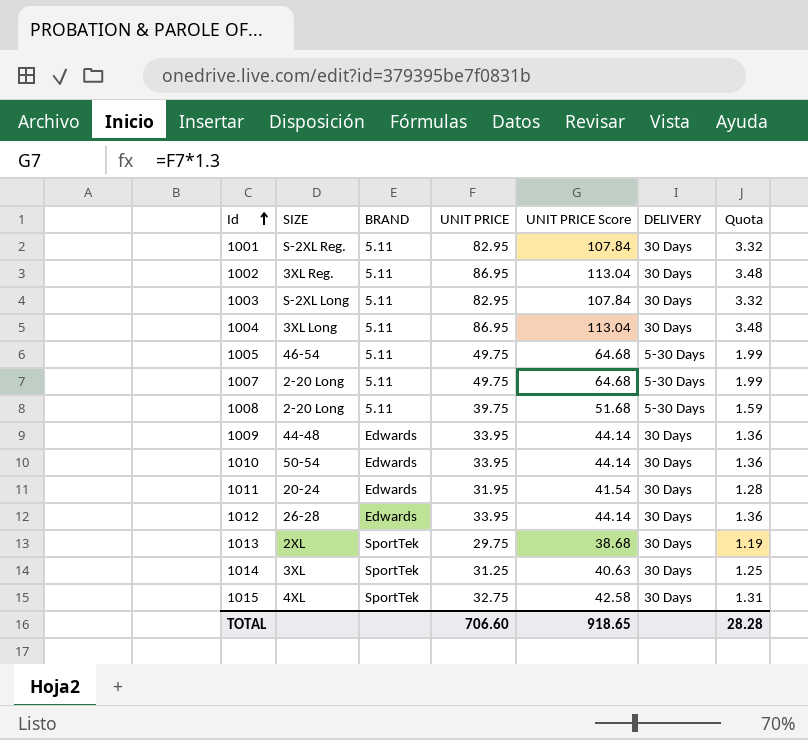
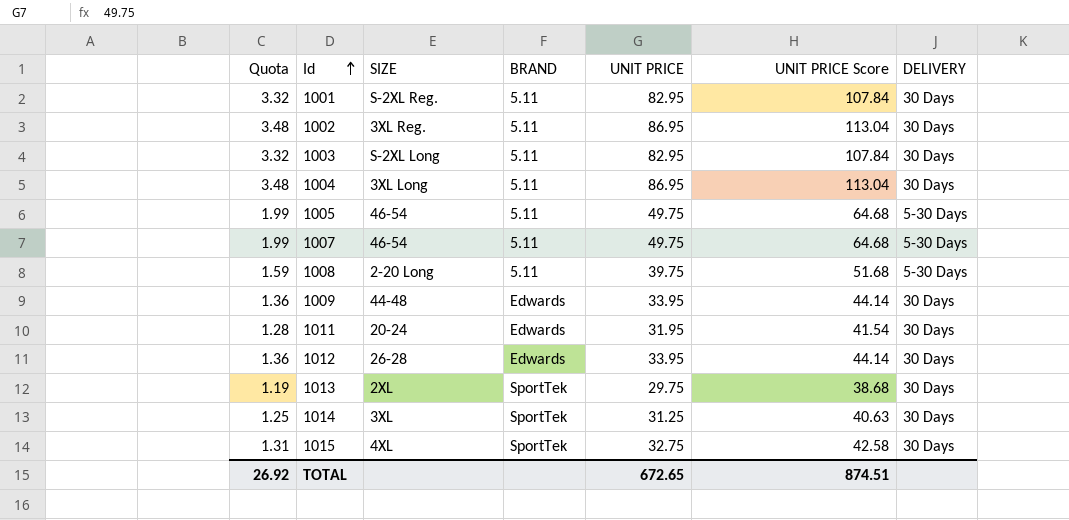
column Quota | position: 7 -> 1
row 1010: 50-54 | Edwards | 33.95 | 44.14 | 30 Days | 1.36 -> none
1007 | SIZE: 2-20 Long -> 46-54
TOTAL | Quota: 28.28 -> 26.92
TOTAL | UNIT PRICE: 706.60 -> 672.65
TOTAL | UNIT PRICE Score: 918.65 -> 874.51

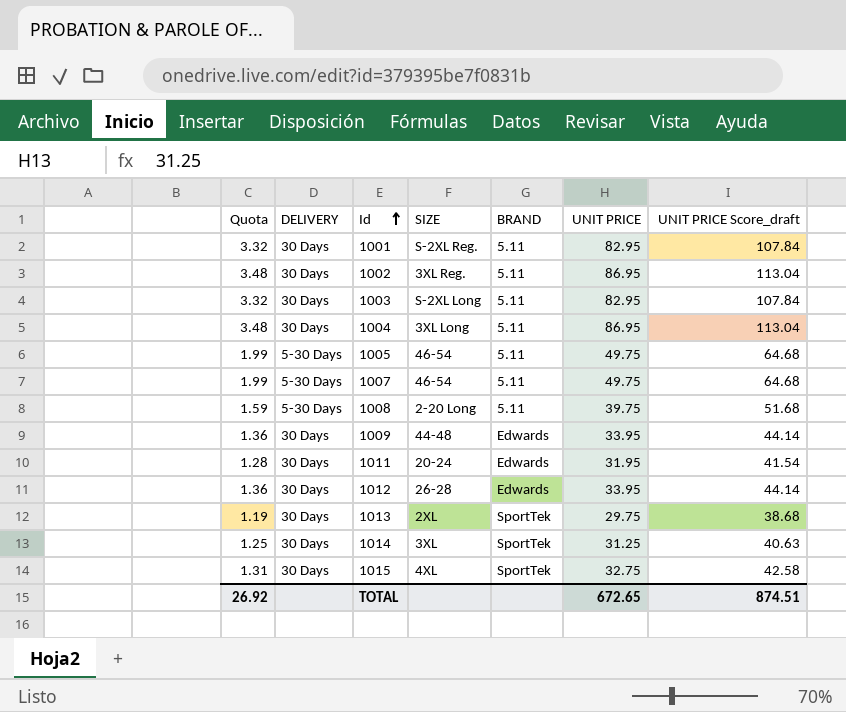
column DELIVERY | position: 7 -> 2
column name: UNIT PRICE Score -> UNIT PRICE Score_draft

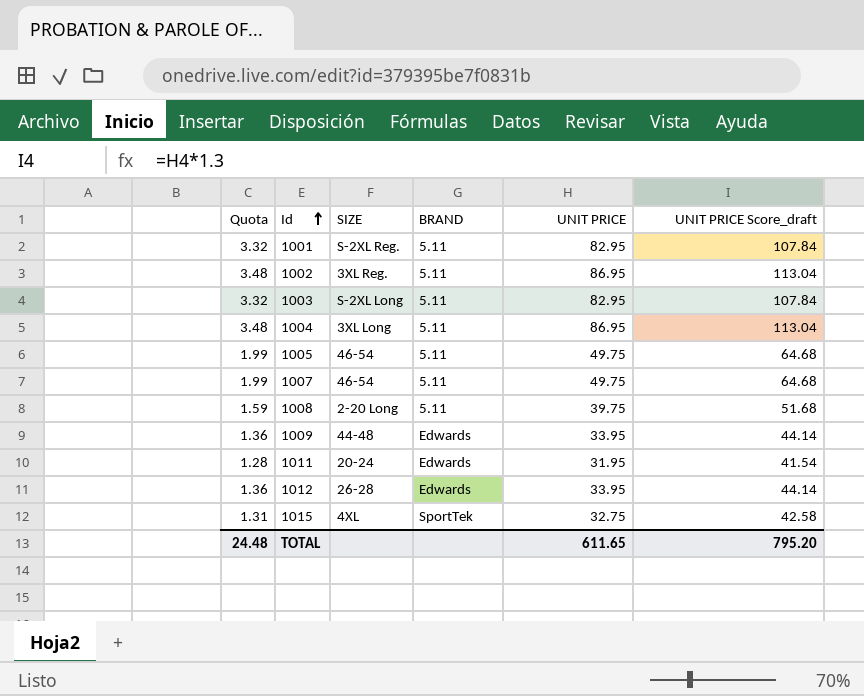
column DELIVERY | position: 2 -> none
row 1013: 1.19 | 30 Days | 2XL | SportTek | 29.75 | 38.68 -> none
row 1014: 1.25 | 30 Days | 3XL | SportTek | 31.25 | 40.63 -> none
TOTAL | Quota: 26.92 -> 24.48
TOTAL | UNIT PRICE: 672.65 -> 611.65
TOTAL | UNIT PRICE Score_draft: 874.51 -> 795.20

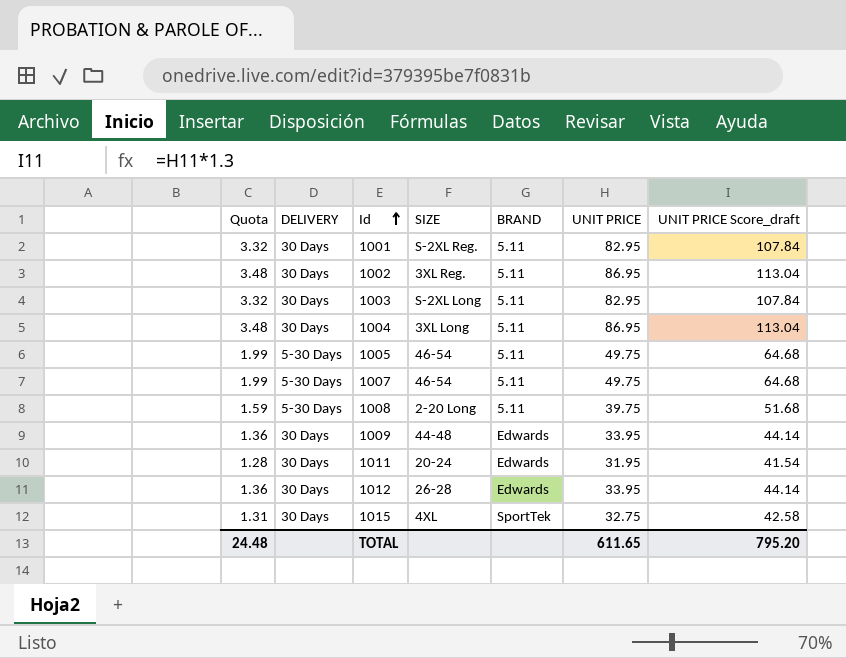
column DELIVERY | position: none -> 2

